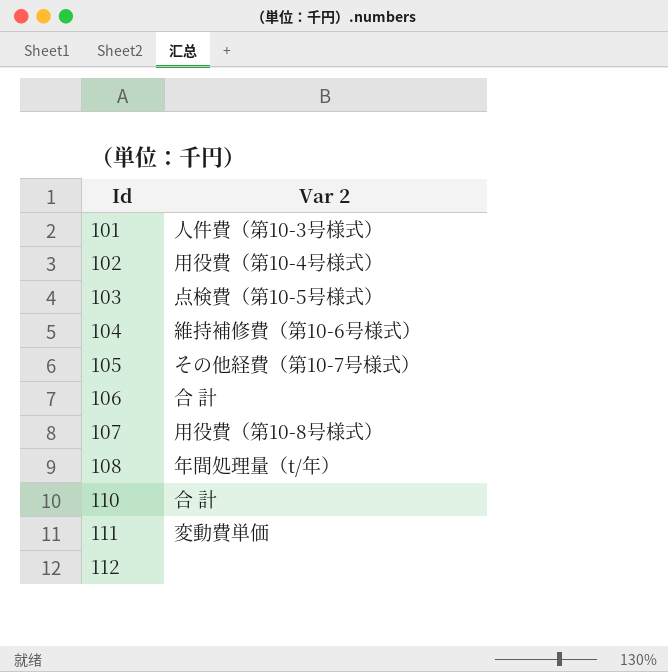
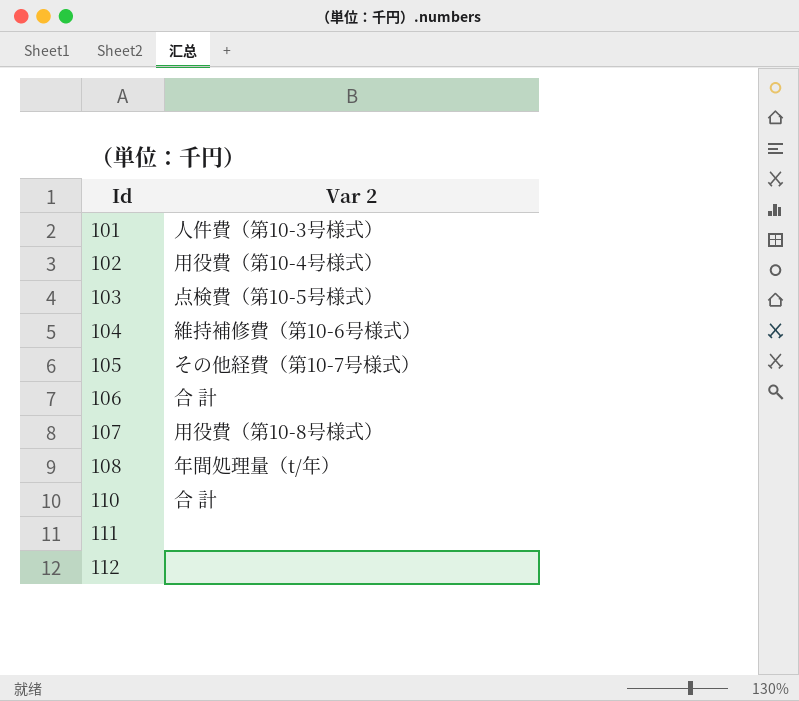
111 | Var 2: 変動費単価 -> none

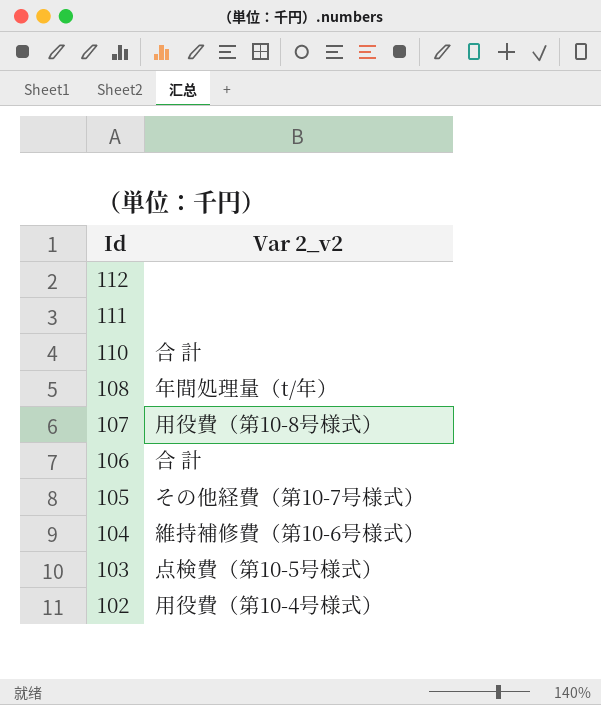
row order: Id ascending -> Id descending
column name: Var 2 -> Var 2_v2
row 101: 人件費（第10-3号様式） -> none

